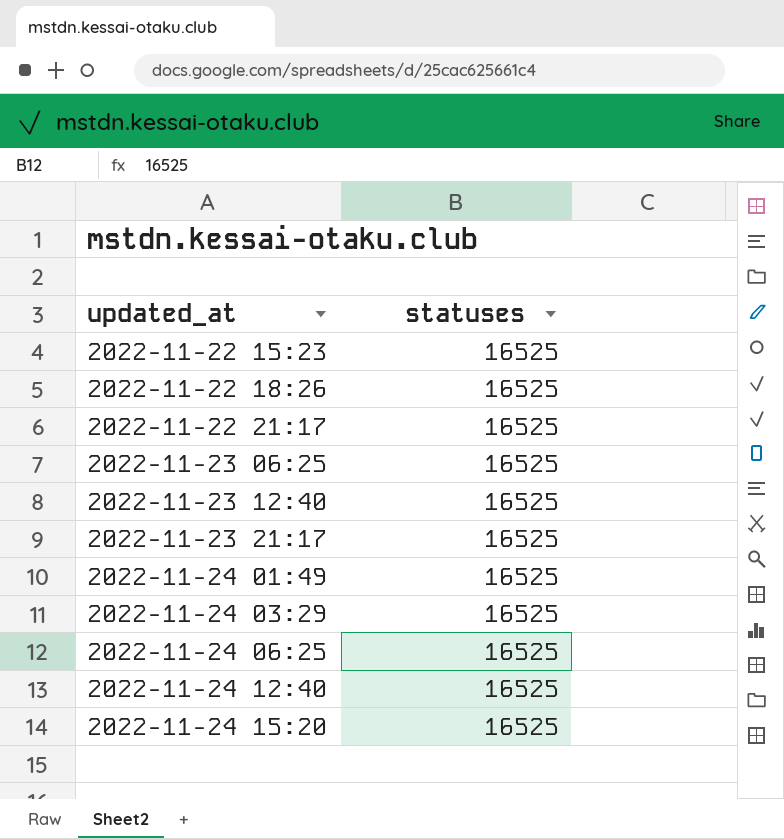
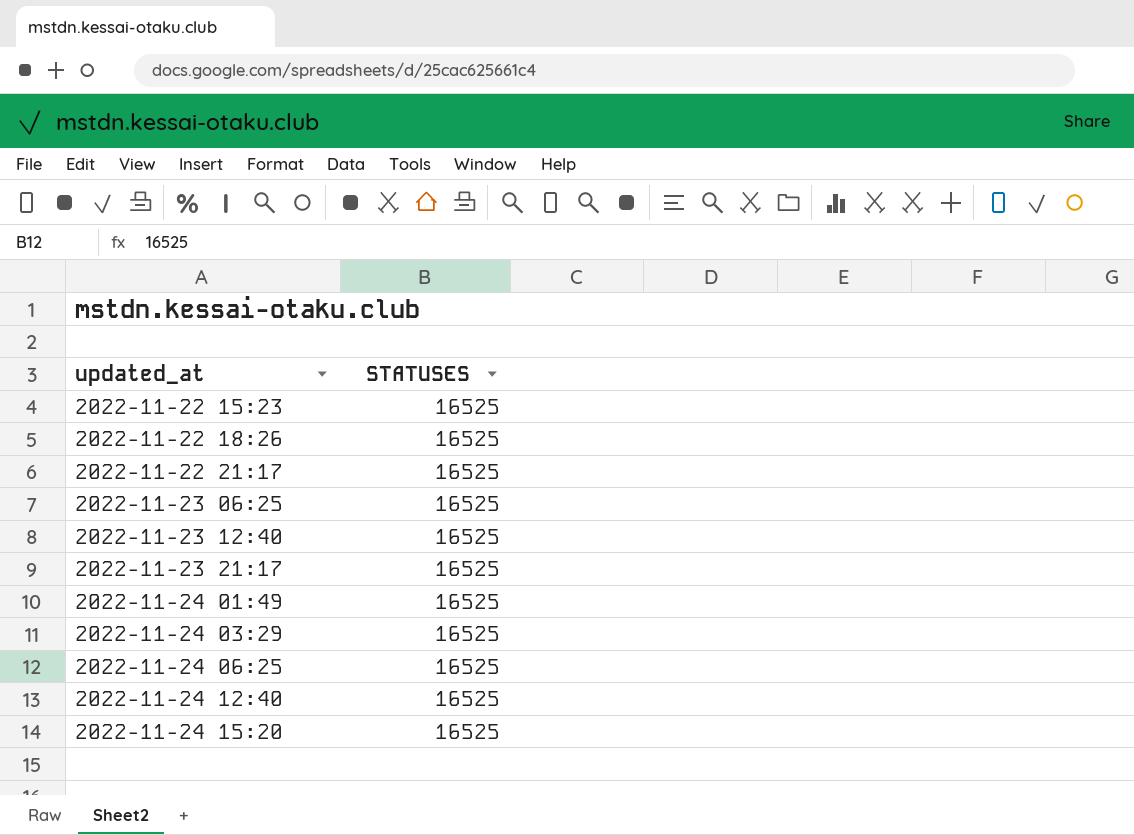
column name: statuses -> STATUSES

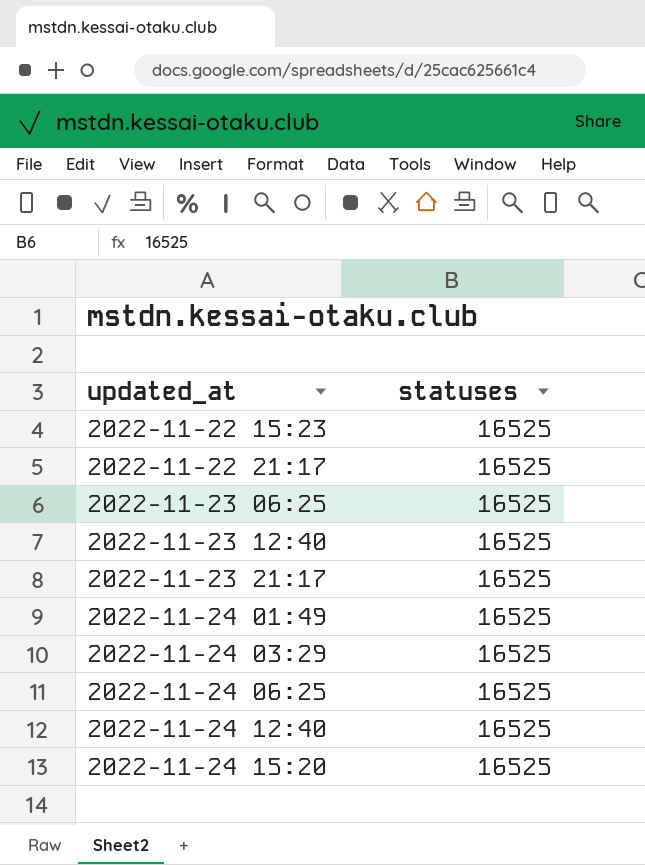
column name: STATUSES -> statuses
row 2022-11-22 18:26: 16525 -> none

